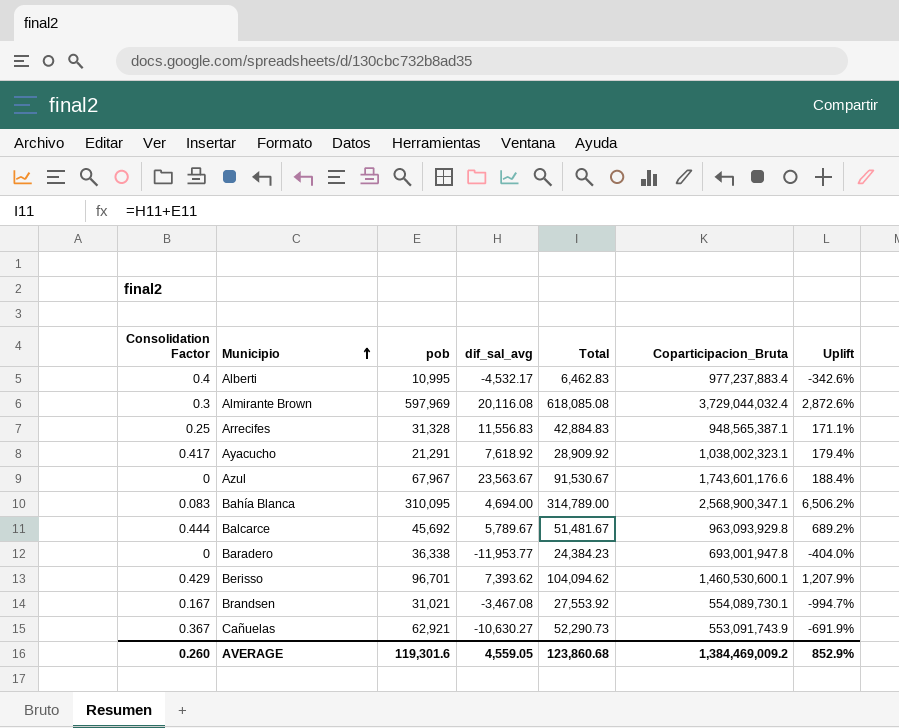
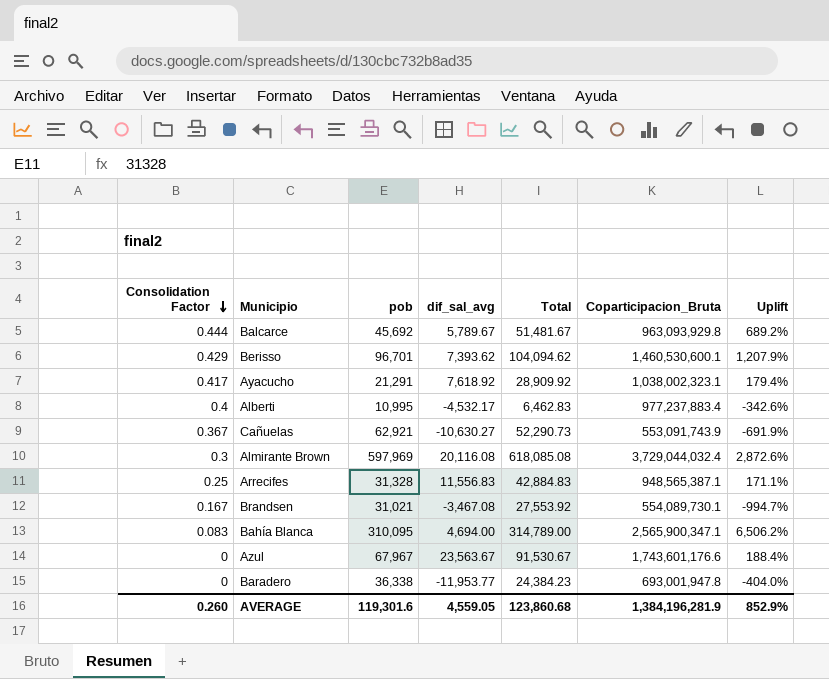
row order: Municipio ascending -> Consolidation Factor descending
Bahía Blanca | Coparticipacion_Bruta: 2,568,900,347.1 -> 2,565,900,347.1
AVERAGE | Coparticipacion_Bruta: 1,384,469,009.2 -> 1,384,196,281.9

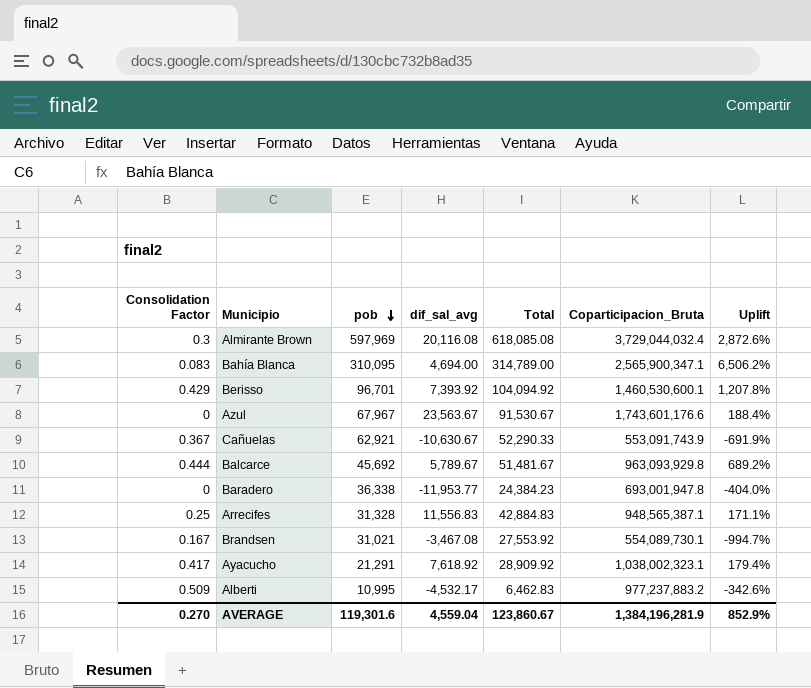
row order: Consolidation Factor descending -> pob descending
Berisso | dif_sal_avg: 7,393.62 -> 7,393.92
Berisso | Total: 104,094.62 -> 104,094.92
Berisso | Uplift: 1,207.9% -> 1,207.8%
Cañuelas | dif_sal_avg: -10,630.27 -> -10,630.67
Cañuelas | Total: 52,290.73 -> 52,290.33
Alberti | Consolidation Factor: 0.4 -> 0.509
Alberti | Coparticipacion_Bruta: 977,237,883.4 -> 977,237,883.2
AVERAGE | Consolidation Factor: 0.260 -> 0.270
AVERAGE | dif_sal_avg: 4,559.05 -> 4,559.04
AVERAGE | Total: 123,860.68 -> 123,860.67

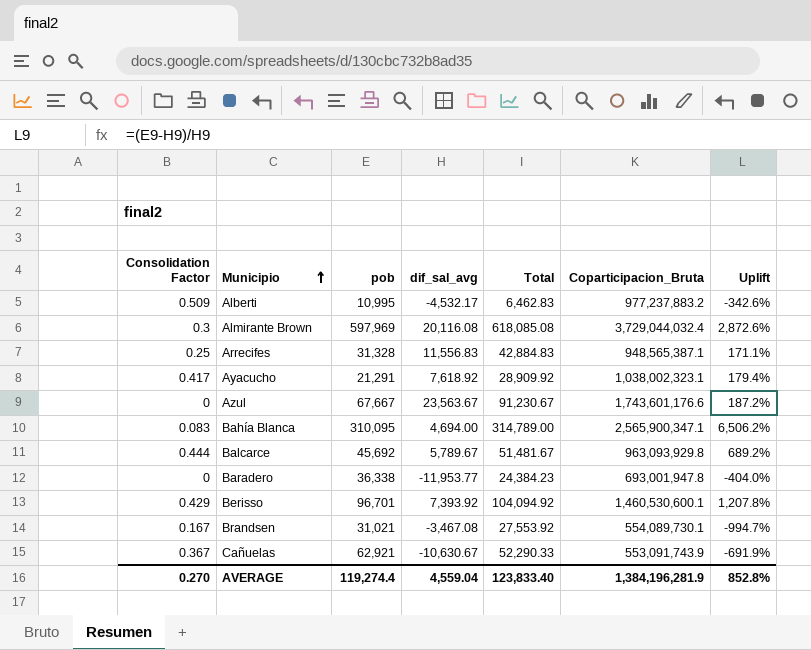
row order: pob descending -> Municipio ascending
Azul | pob: 67,967 -> 67,667
Azul | Total: 91,530.67 -> 91,230.67
Azul | Uplift: 188.4% -> 187.2%
AVERAGE | pob: 119,301.6 -> 119,274.4
AVERAGE | Total: 123,860.67 -> 123,833.40
AVERAGE | Uplift: 852.9% -> 852.8%

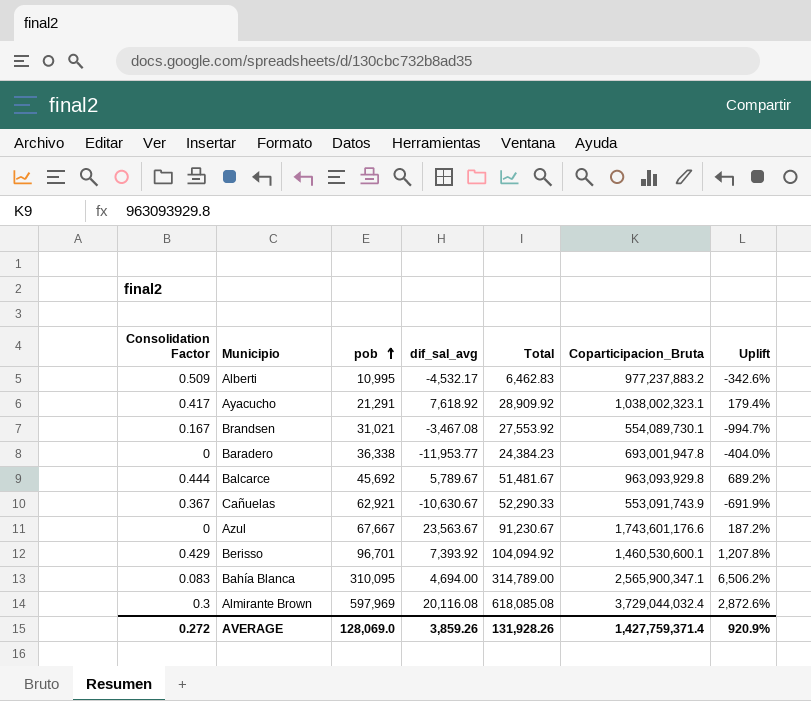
row order: Municipio ascending -> pob ascending
row Arrecifes: 0.25 | 31,328 | 11,556.83 | 42,884.83 | 948,565,387.1 | 171.1% -> none
AVERAGE | Consolidation Factor: 0.270 -> 0.272
AVERAGE | pob: 119,274.4 -> 128,069.0
AVERAGE | dif_sal_avg: 4,559.04 -> 3,859.26
AVERAGE | Total: 123,833.40 -> 131,928.26
AVERAGE | Coparticipacion_Bruta: 1,384,196,281.9 -> 1,427,759,371.4
AVERAGE | Uplift: 852.8% -> 920.9%

